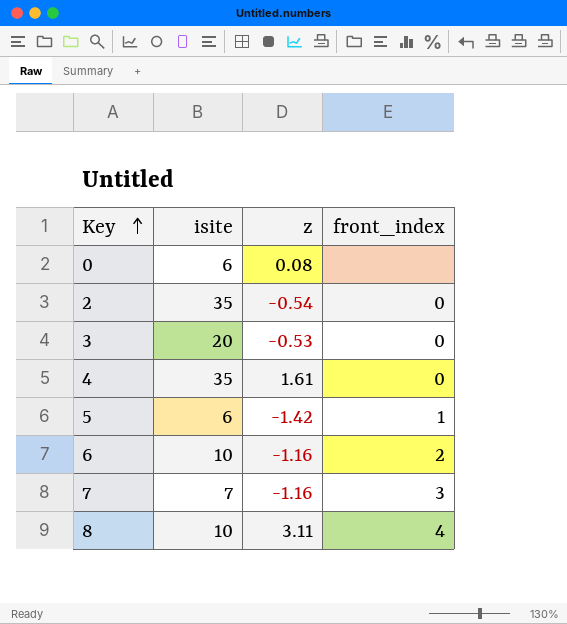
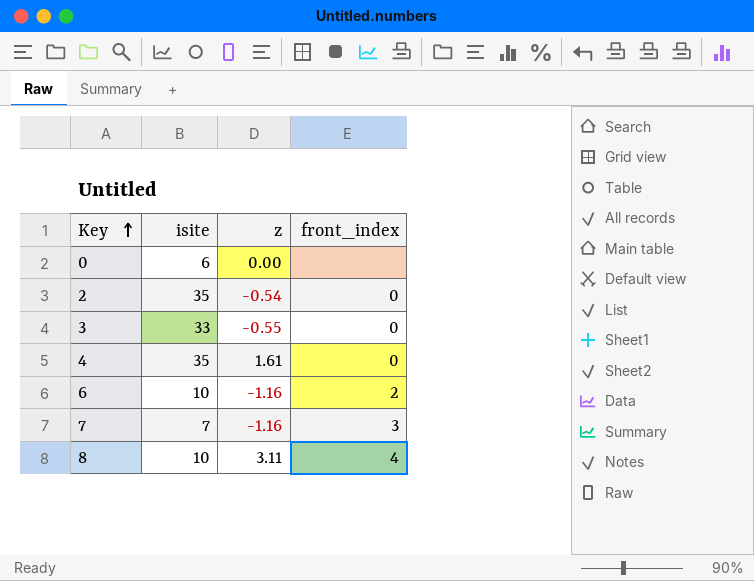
row 5: 6 | -1.42 | 1 -> none
0 | z: 0.08 -> 0.00
3 | isite: 20 -> 33
3 | z: -0.53 -> -0.55

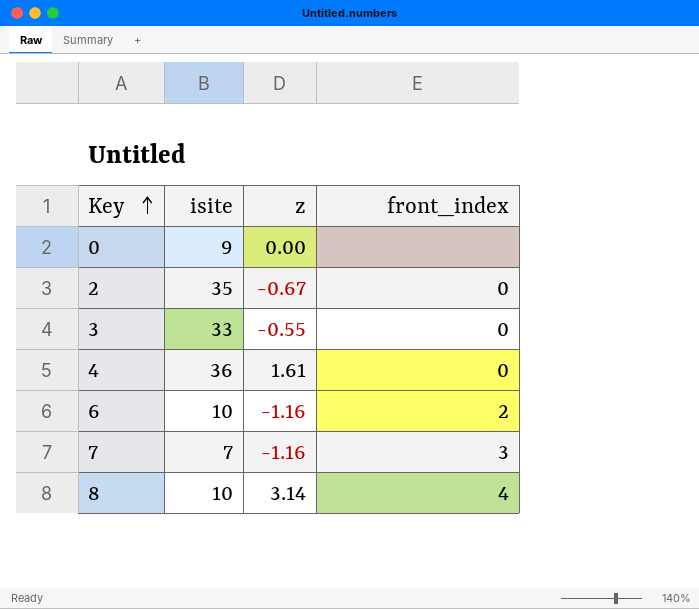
0 | isite: 6 -> 9
2 | z: -0.54 -> -0.67
4 | isite: 35 -> 36
8 | z: 3.11 -> 3.14

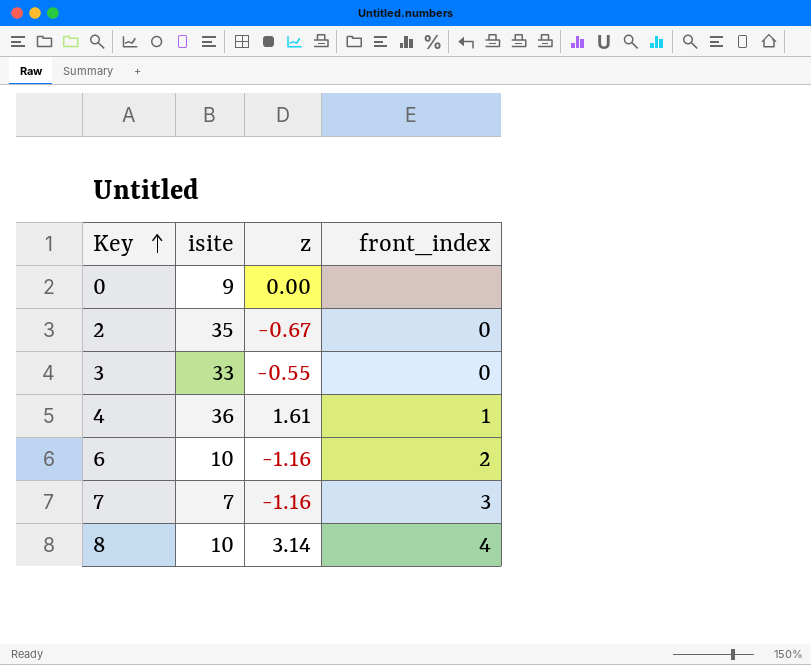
4 | front_index: 0 -> 1

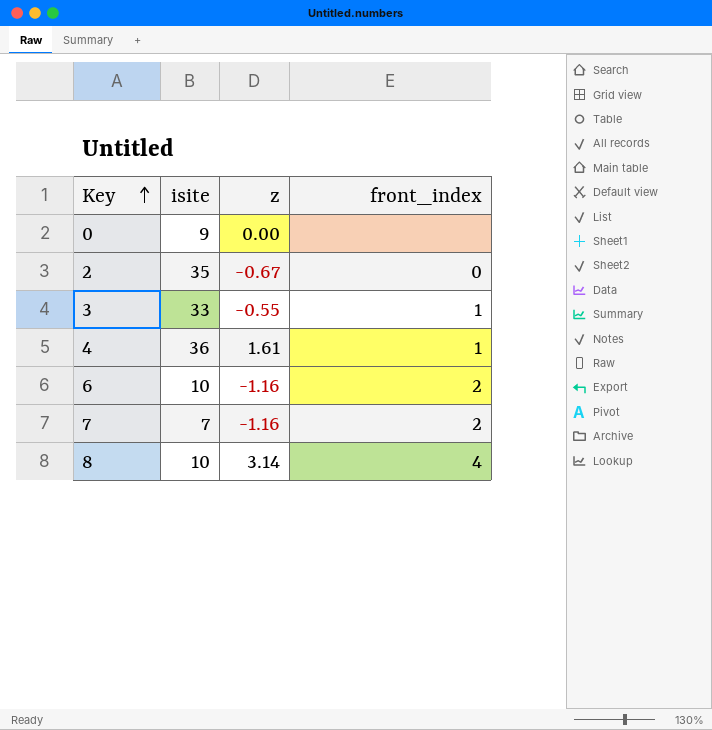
3 | front_index: 0 -> 1
7 | front_index: 3 -> 2

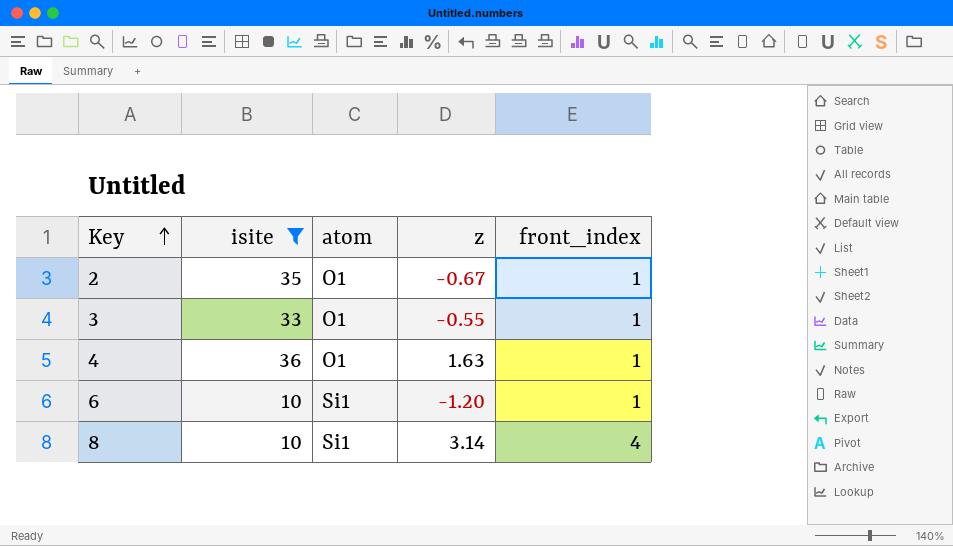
filter: none -> isite >= 10
column atom | position: none -> 3
2 | front_index: 0 -> 1
4 | z: 1.61 -> 1.63
6 | z: -1.16 -> -1.20
6 | front_index: 2 -> 1

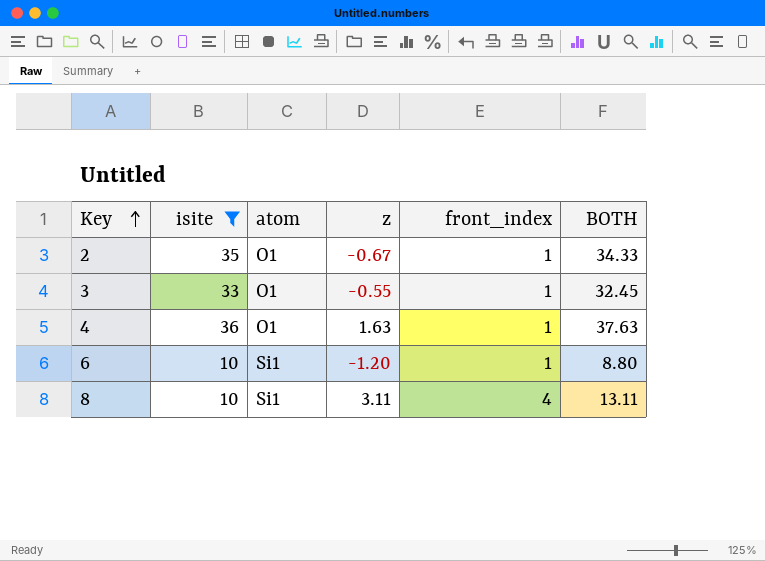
column BOTH | formula: none -> [isite] + [z]
8 | z: 3.14 -> 3.11

